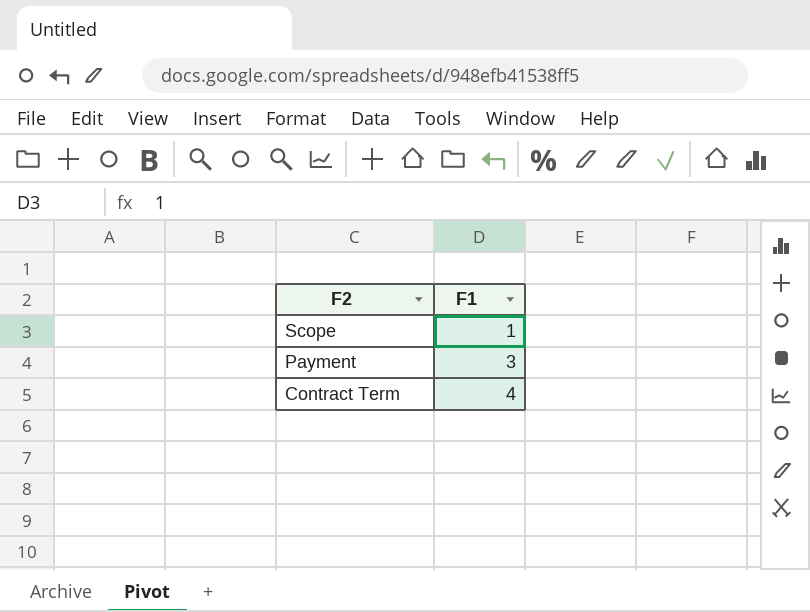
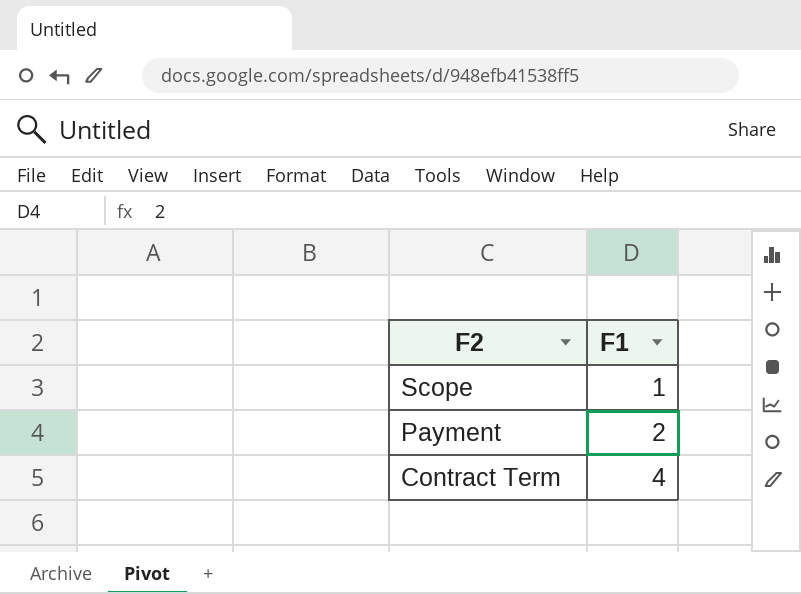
Payment | F1: 3 -> 2

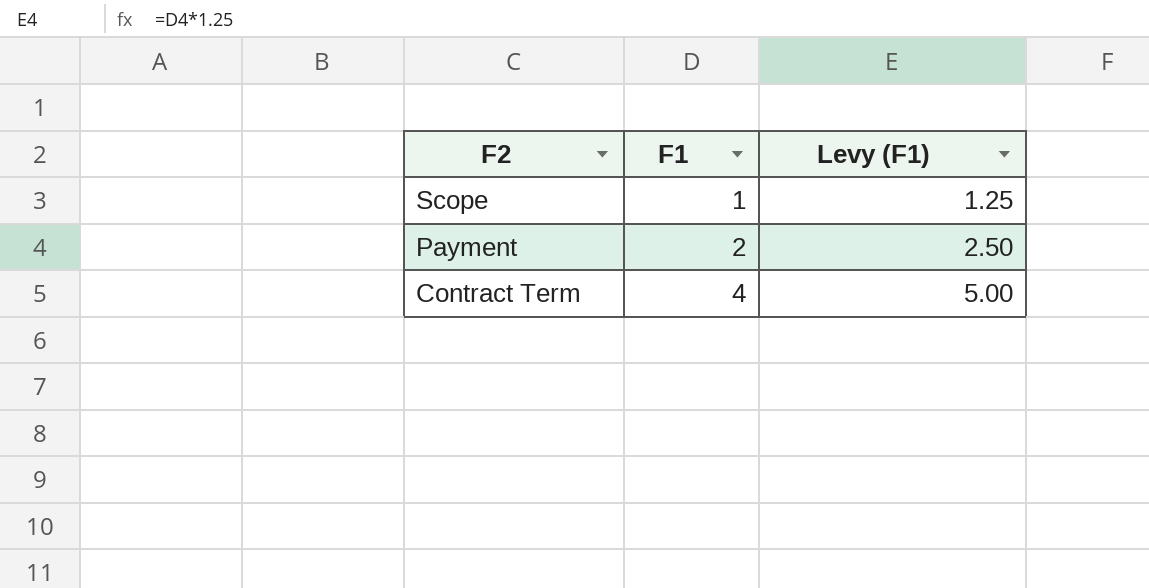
column Levy (F1) | formula: none -> [F1] * 1.25

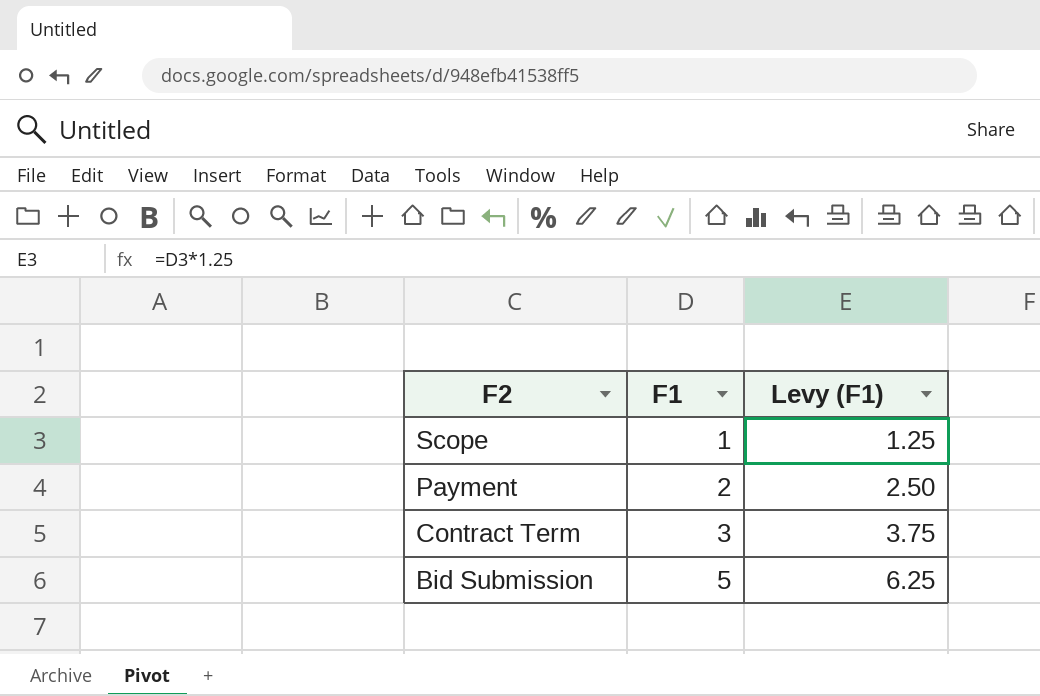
Contract Term | F1: 4 -> 3
Contract Term | Levy (F1): 5.00 -> 3.75
row Bid Submission: none -> 5 | 6.25

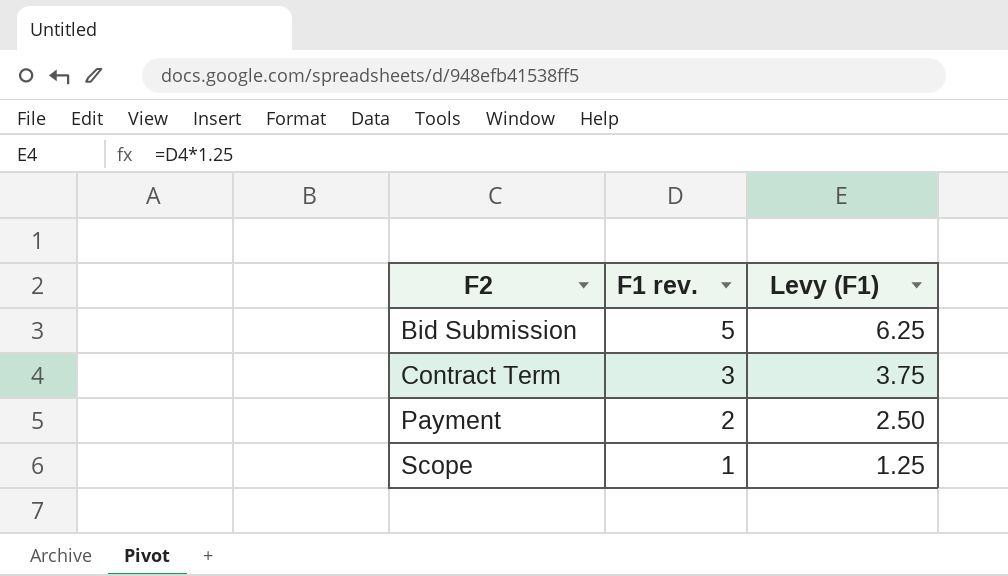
row order: F2 descending -> F2 ascending
column name: F1 -> F1 rev.

